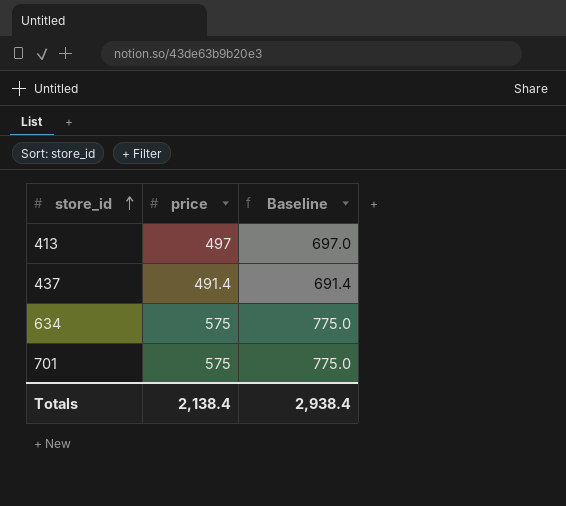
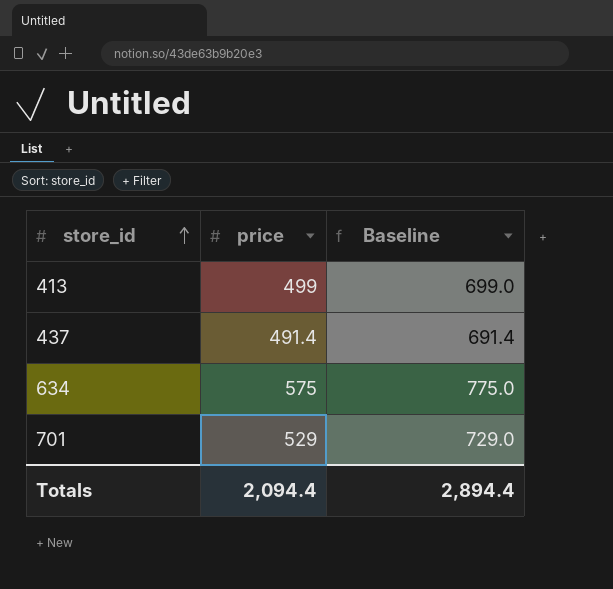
413 | price: 497 -> 499
413 | Baseline: 697.0 -> 699.0
701 | price: 575 -> 529
701 | Baseline: 775.0 -> 729.0
Totals | price: 2,138.4 -> 2,094.4
Totals | Baseline: 2,938.4 -> 2,894.4

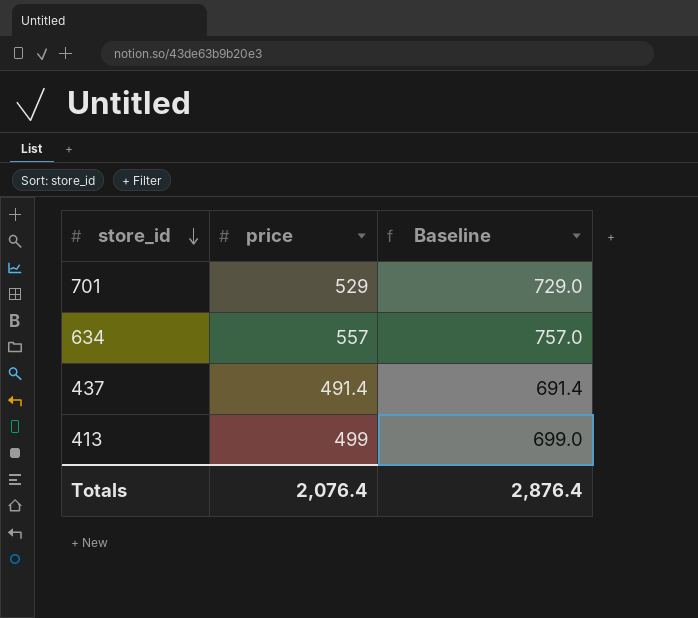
row order: store_id ascending -> store_id descending
634 | price: 575 -> 557
634 | Baseline: 775.0 -> 757.0
Totals | price: 2,094.4 -> 2,076.4
Totals | Baseline: 2,894.4 -> 2,876.4

